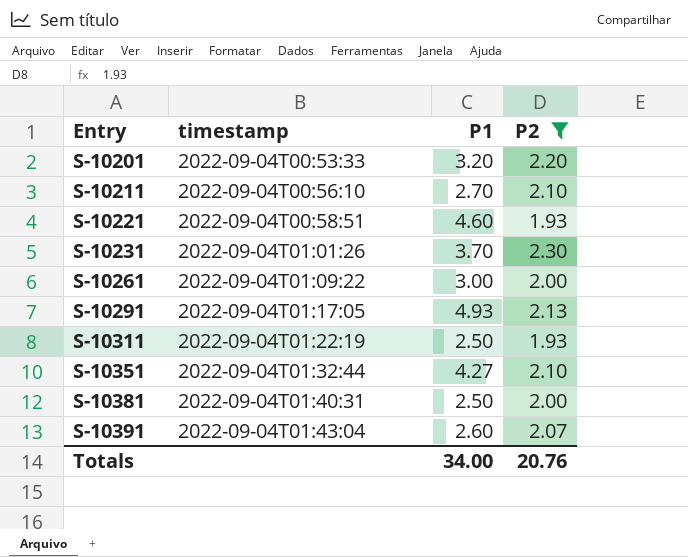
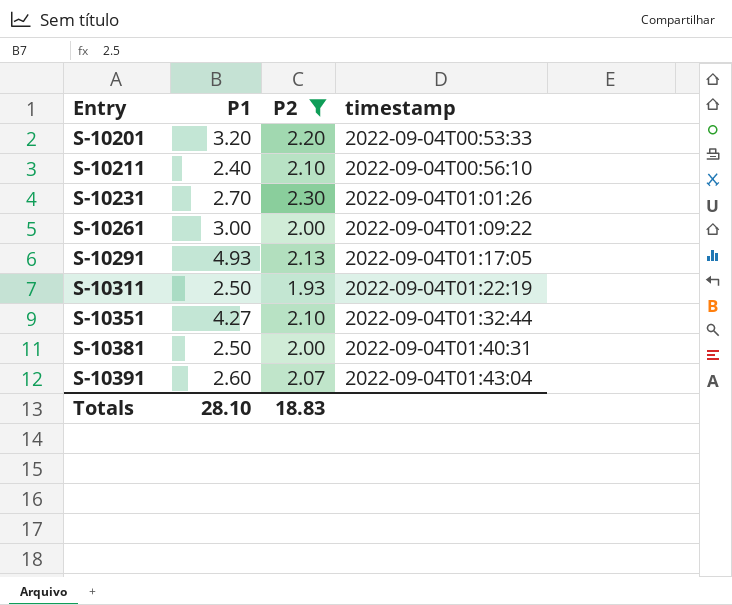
column timestamp | position: 2 -> 4
row S-10221: 2022-09-04T00:58:51 | 4.60 | 1.93 -> none
S-10211 | P1: 2.70 -> 2.40
S-10231 | P1: 3.70 -> 2.70
Totals | P1: 34.00 -> 28.10
Totals | P2: 20.76 -> 18.83

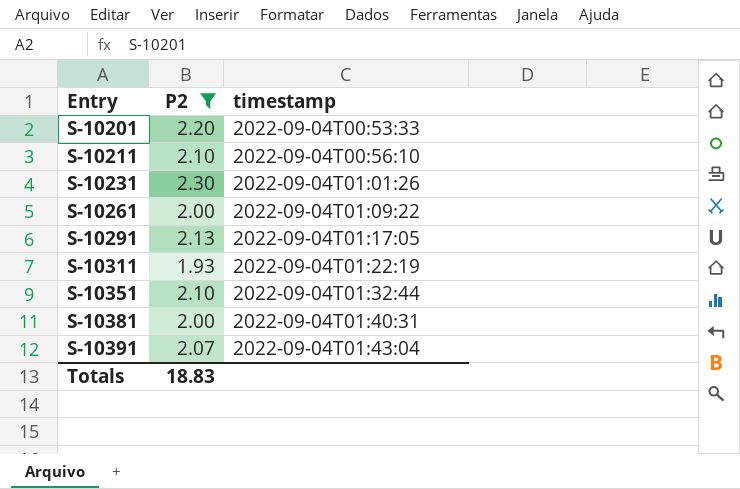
column P1 | position: 2 -> none

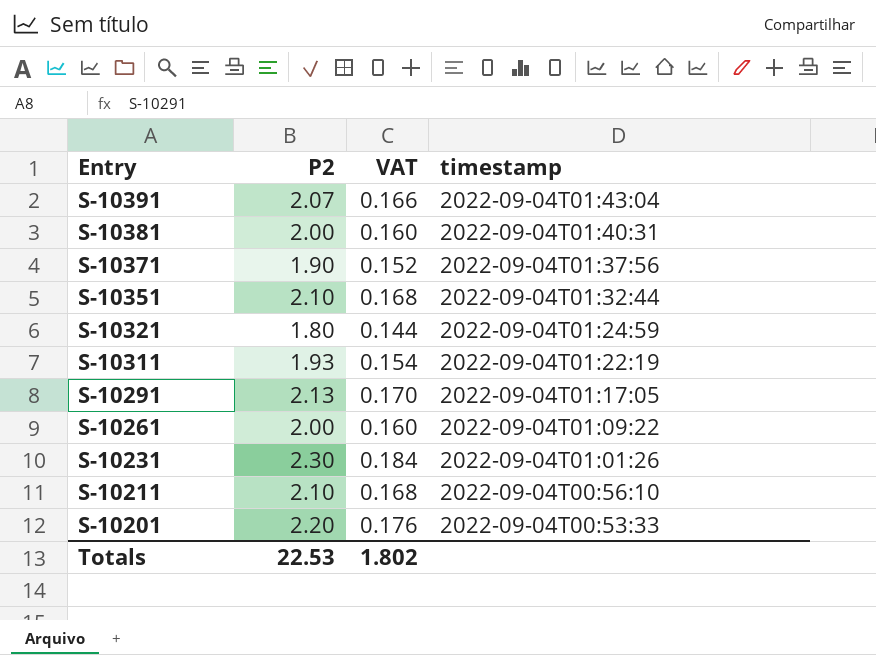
filter: P2 >= 1.93 -> none
row order: Entry ascending -> Entry descending
column VAT | formula: none -> [P2] * 0.08
Totals | P2: 18.83 -> 22.53

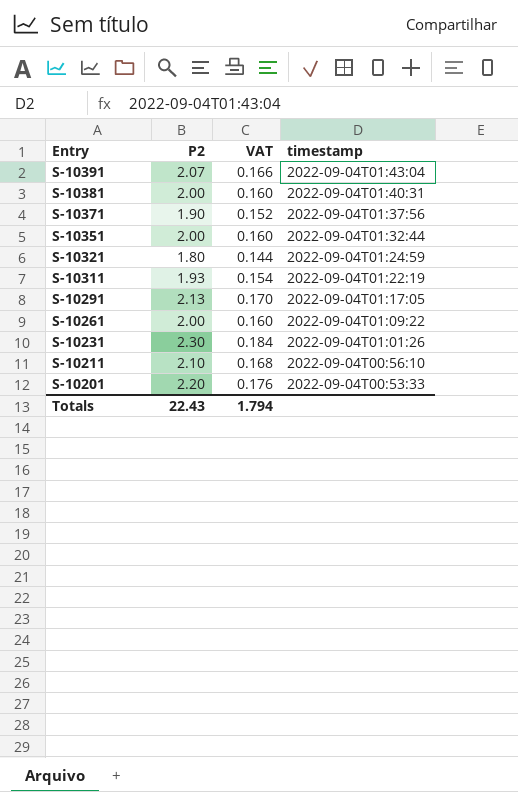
S-10351 | P2: 2.10 -> 2.00
S-10351 | VAT: 0.168 -> 0.160
Totals | P2: 22.53 -> 22.43
Totals | VAT: 1.802 -> 1.794

